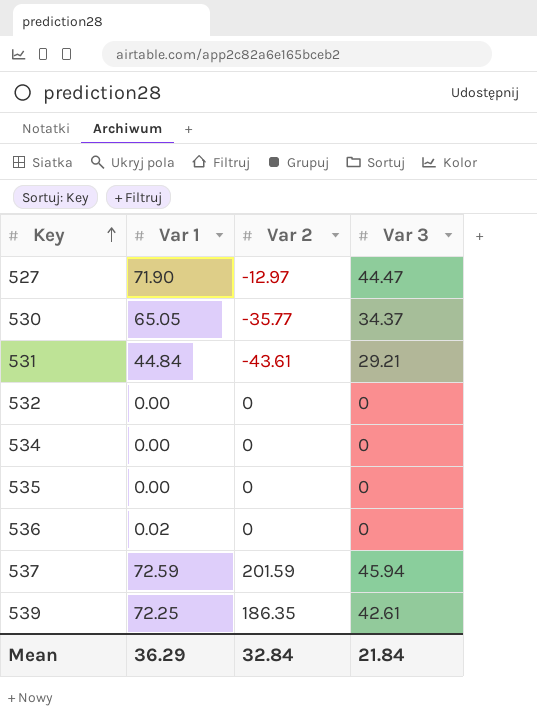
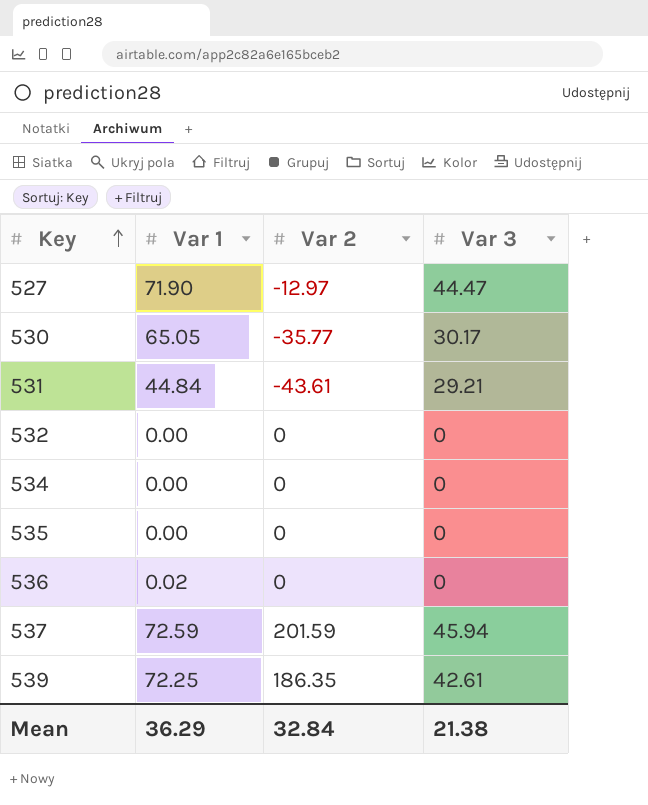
530 | Var 3: 34.37 -> 30.17
Mean | Var 3: 21.84 -> 21.38

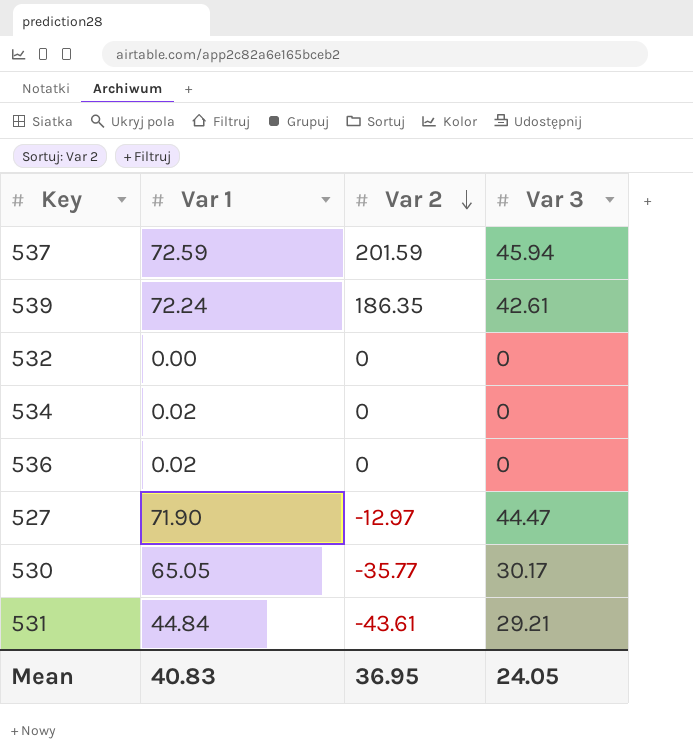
row order: Key ascending -> Var 2 descending
row 535: 0.00 | 0 | 0 -> none
539 | Var 1: 72.25 -> 72.24
534 | Var 1: 0.00 -> 0.02
Mean | Var 1: 36.29 -> 40.83
Mean | Var 2: 32.84 -> 36.95
Mean | Var 3: 21.38 -> 24.05

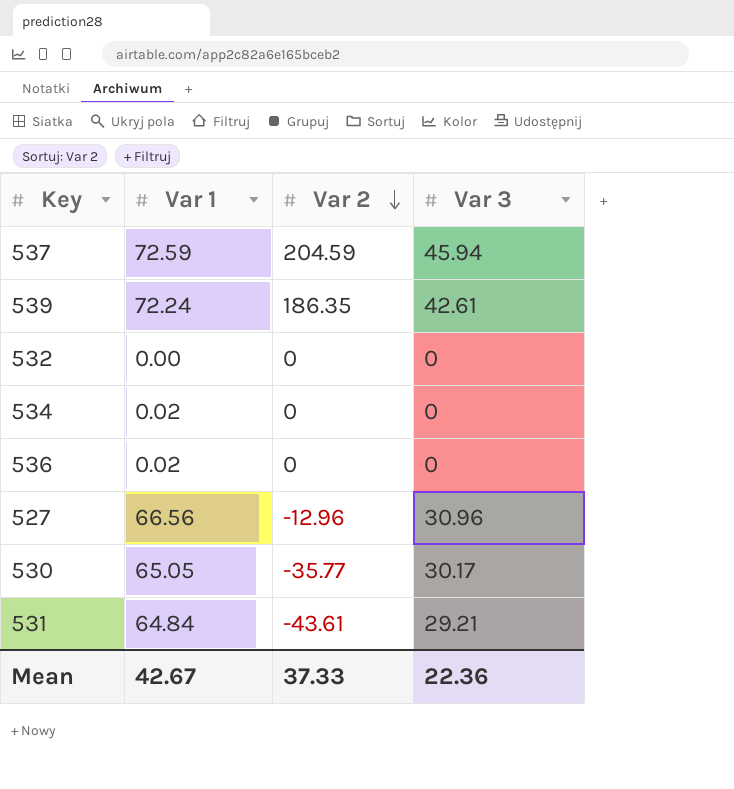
537 | Var 2: 201.59 -> 204.59
527 | Var 1: 71.90 -> 66.56
527 | Var 2: -12.97 -> -12.96
527 | Var 3: 44.47 -> 30.96
531 | Var 1: 44.84 -> 64.84
Mean | Var 1: 40.83 -> 42.67
Mean | Var 2: 36.95 -> 37.33
Mean | Var 3: 24.05 -> 22.36

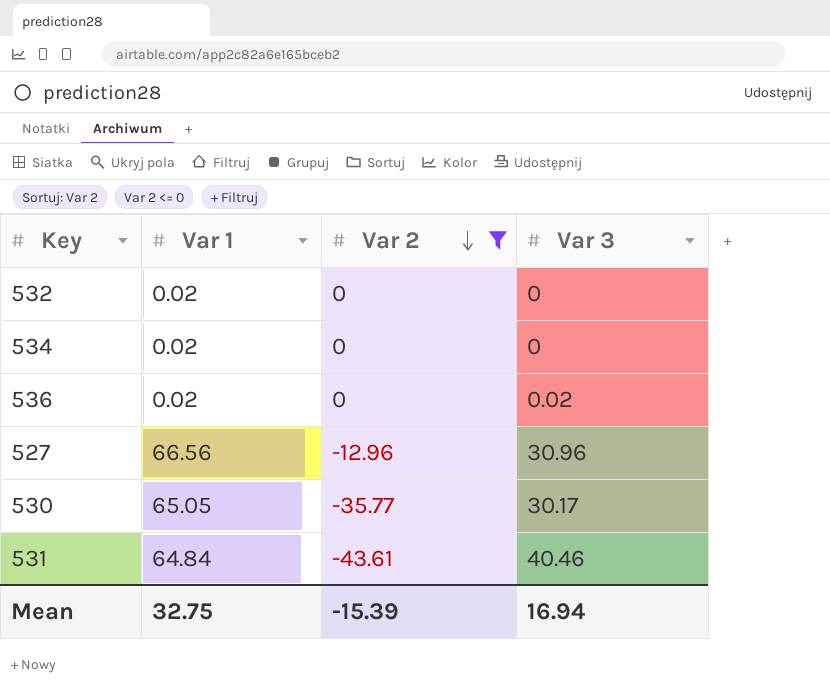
filter: none -> Var 2 <= 0
532 | Var 1: 0.00 -> 0.02
536 | Var 3: 0 -> 0.02
531 | Var 3: 29.21 -> 40.46
Mean | Var 1: 42.67 -> 32.75
Mean | Var 2: 37.33 -> -15.39
Mean | Var 3: 22.36 -> 16.94

